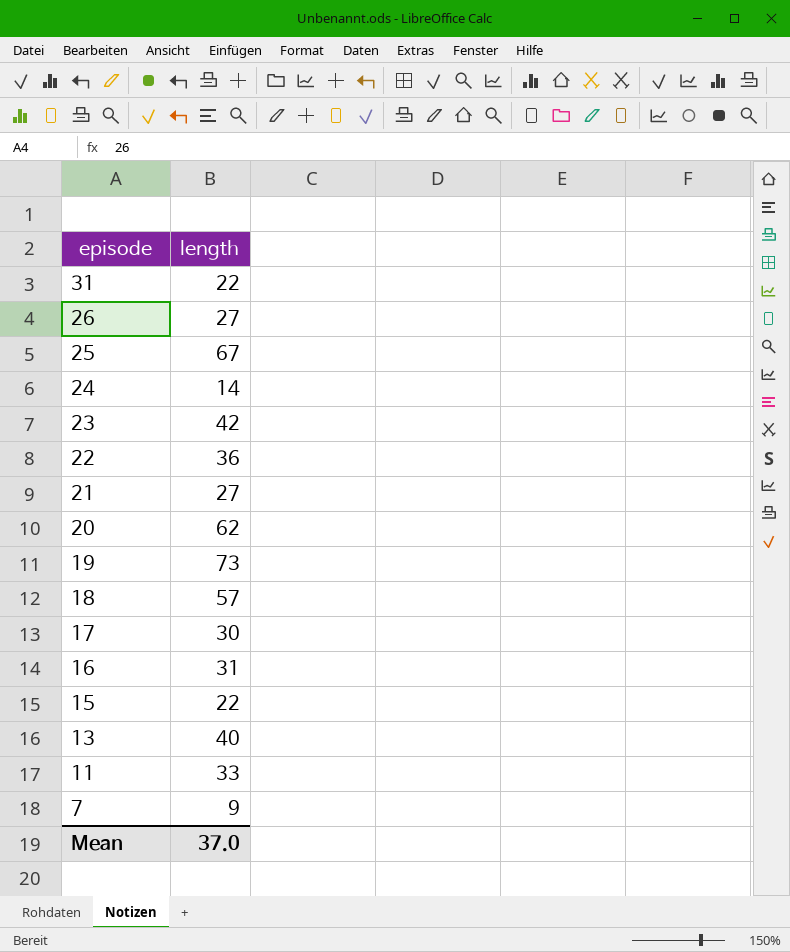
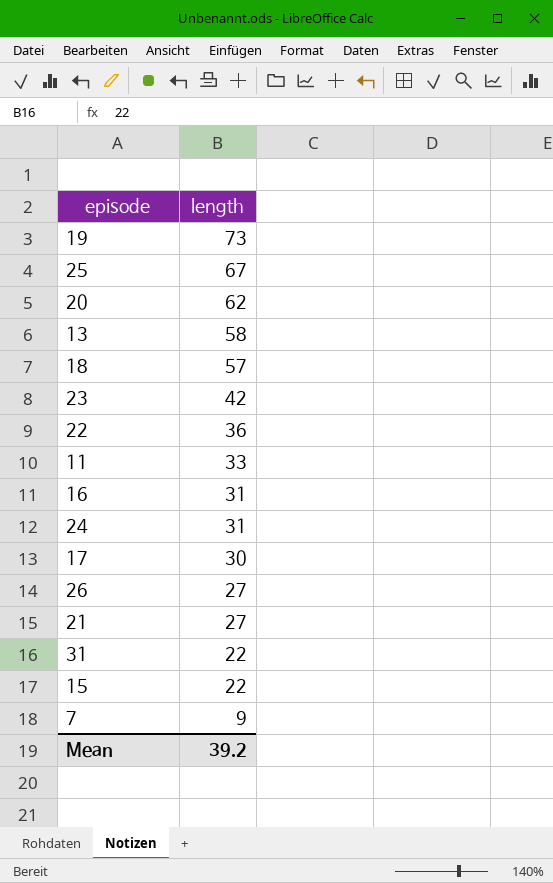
row order: episode descending -> length descending
13 | length: 40 -> 58
24 | length: 14 -> 31
Mean | length: 37.0 -> 39.2

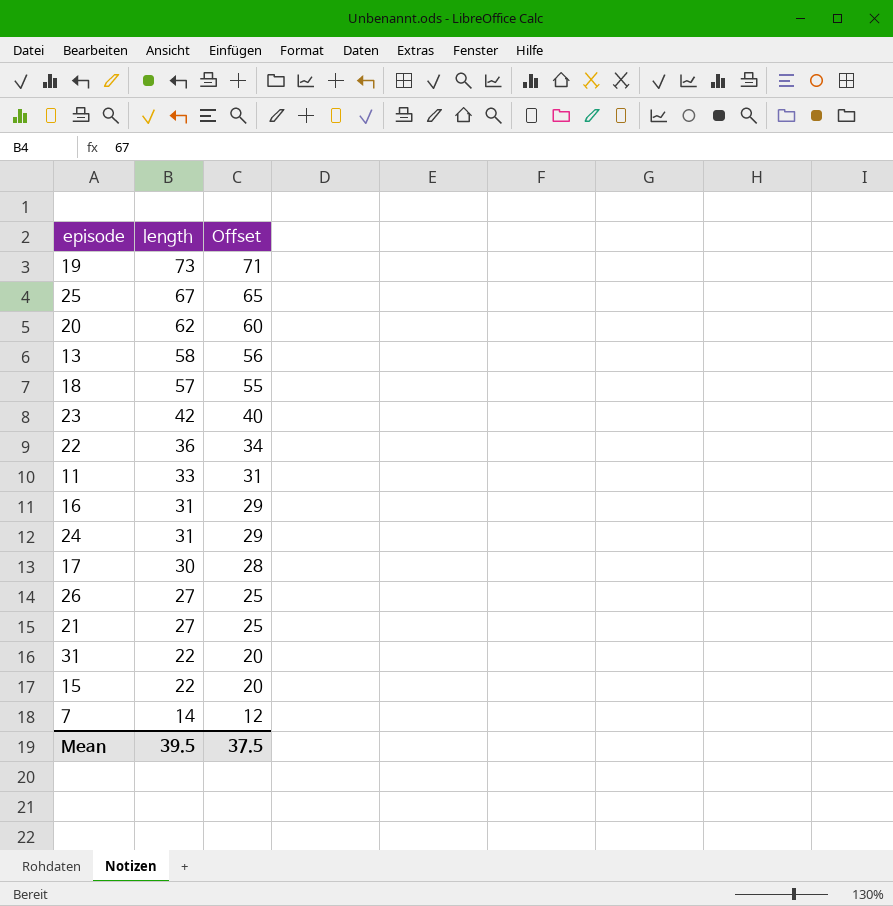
column Offset | formula: none -> [length] - 2
7 | length: 9 -> 14
Mean | length: 39.2 -> 39.5

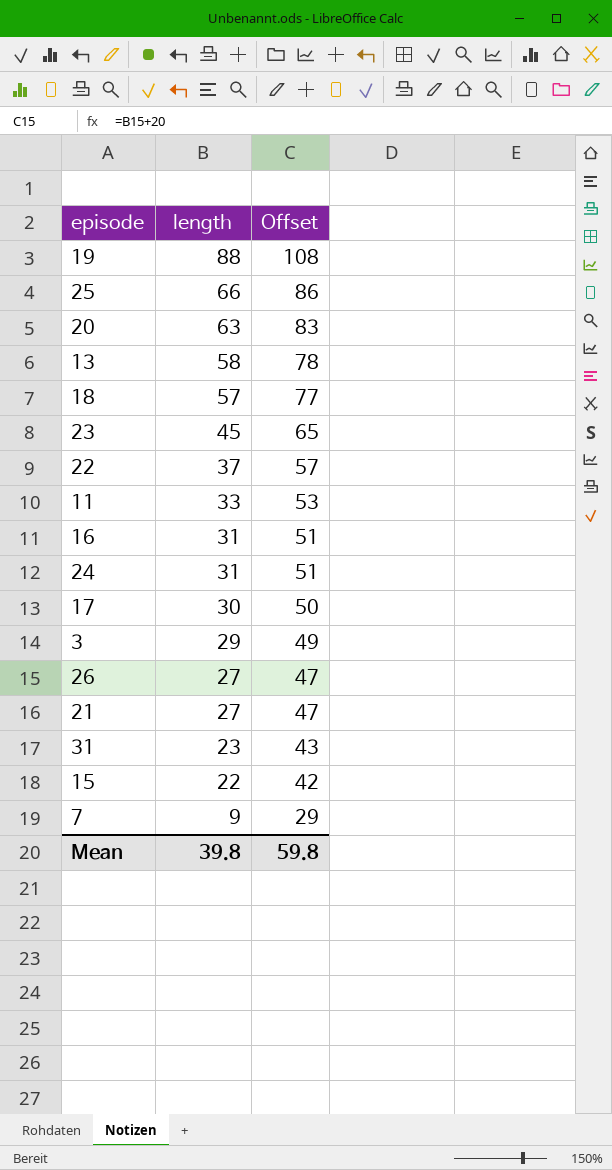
column Offset | formula: [length] - 2 -> [length] + 20
19 | length: 73 -> 88
25 | length: 67 -> 66
20 | length: 62 -> 63
23 | length: 42 -> 45
22 | length: 36 -> 37
row 3: none -> 29 | 49
31 | length: 22 -> 23
7 | length: 14 -> 9
Mean | length: 39.5 -> 39.8
Mean | Offset: 37.5 -> 59.8

